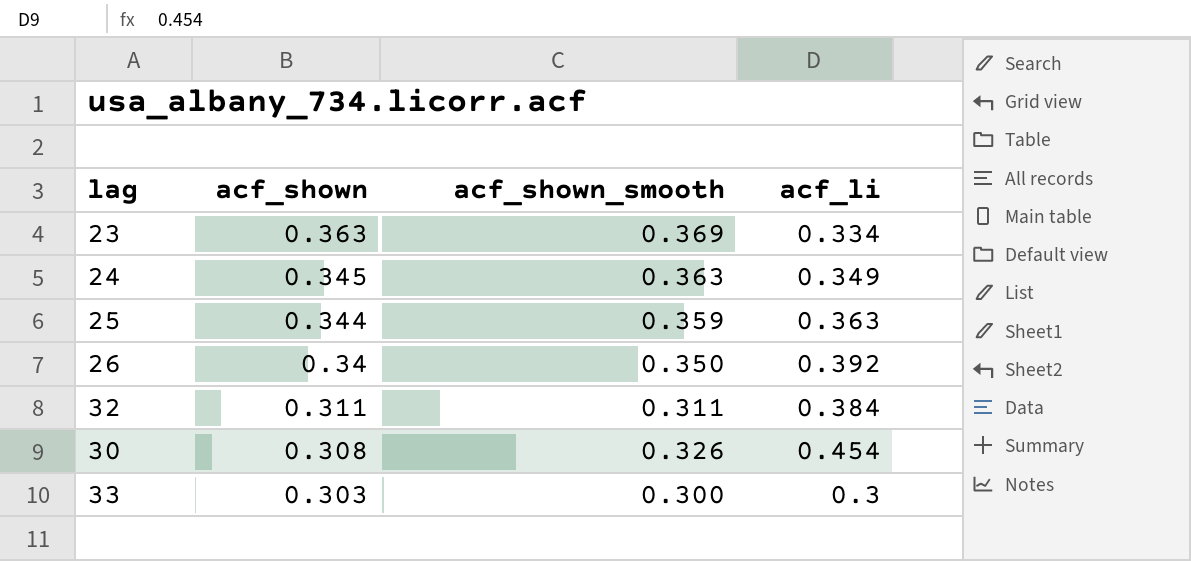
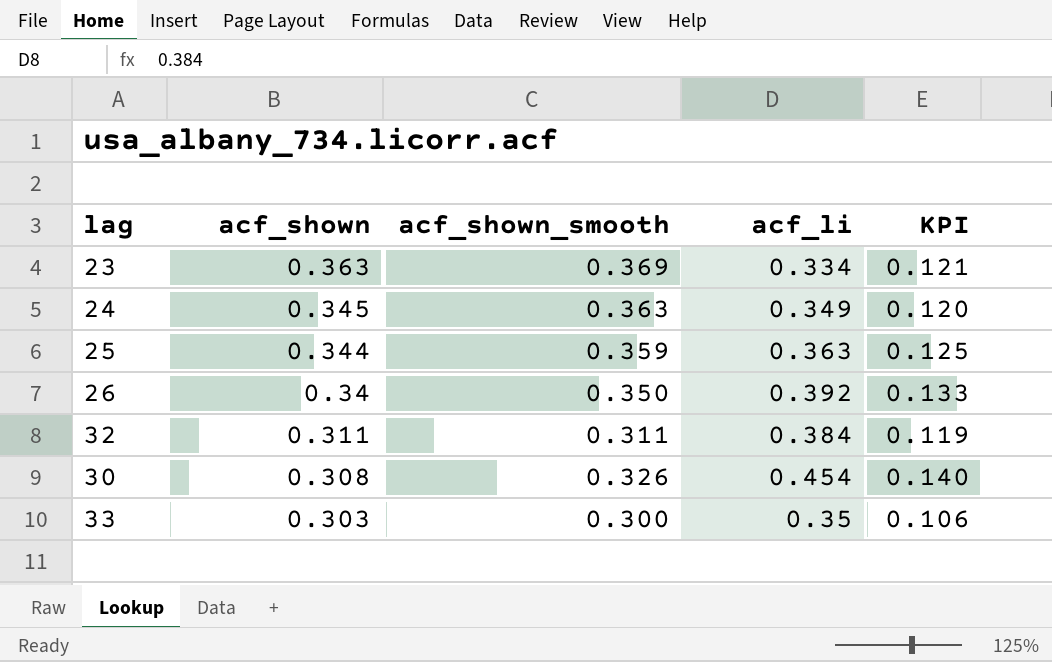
column KPI | formula: none -> [acf_shown] * [acf_li]
33 | acf_li: 0.3 -> 0.35

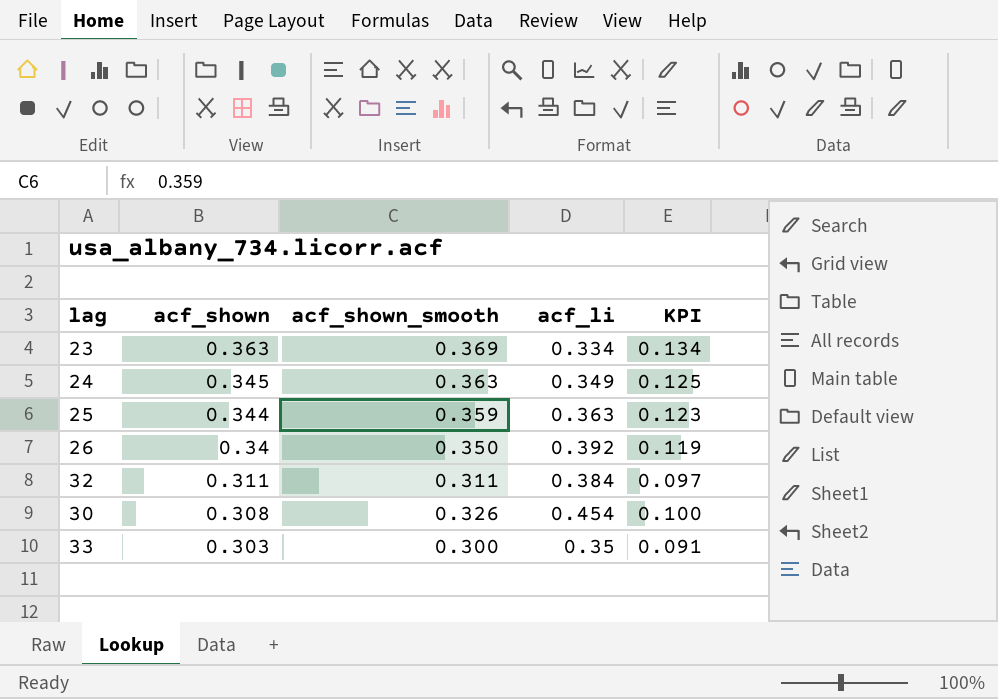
column KPI | formula: [acf_shown] * [acf_li] -> [acf_shown] * [acf_shown_smooth]

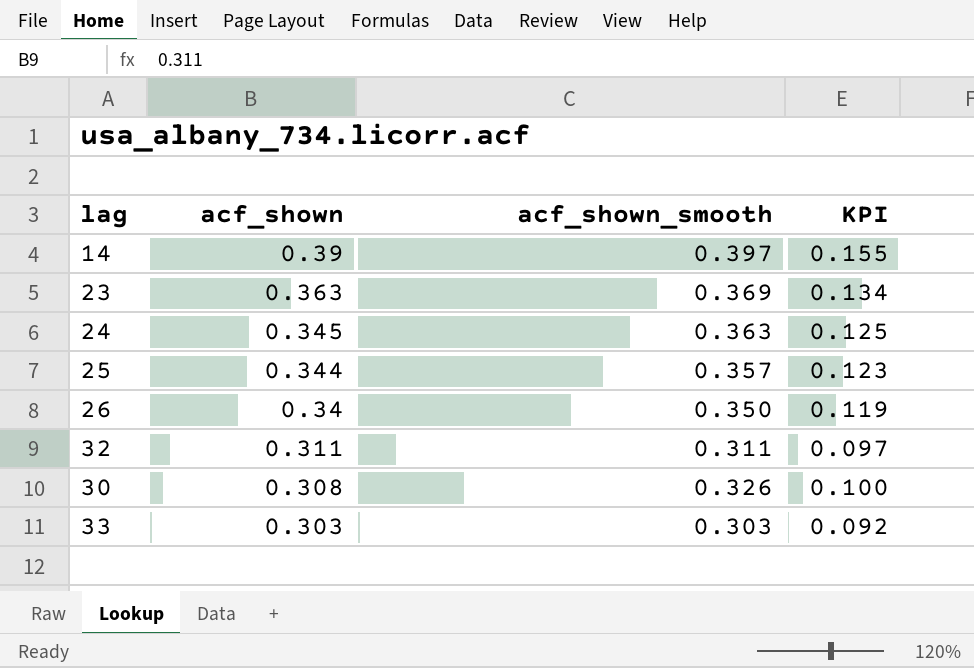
column acf_li | position: 4 -> none
row 14: none -> 0.39 | 0.397 | 0.155
25 | acf_shown_smooth: 0.359 -> 0.357
33 | acf_shown_smooth: 0.300 -> 0.303
33 | KPI: 0.091 -> 0.092

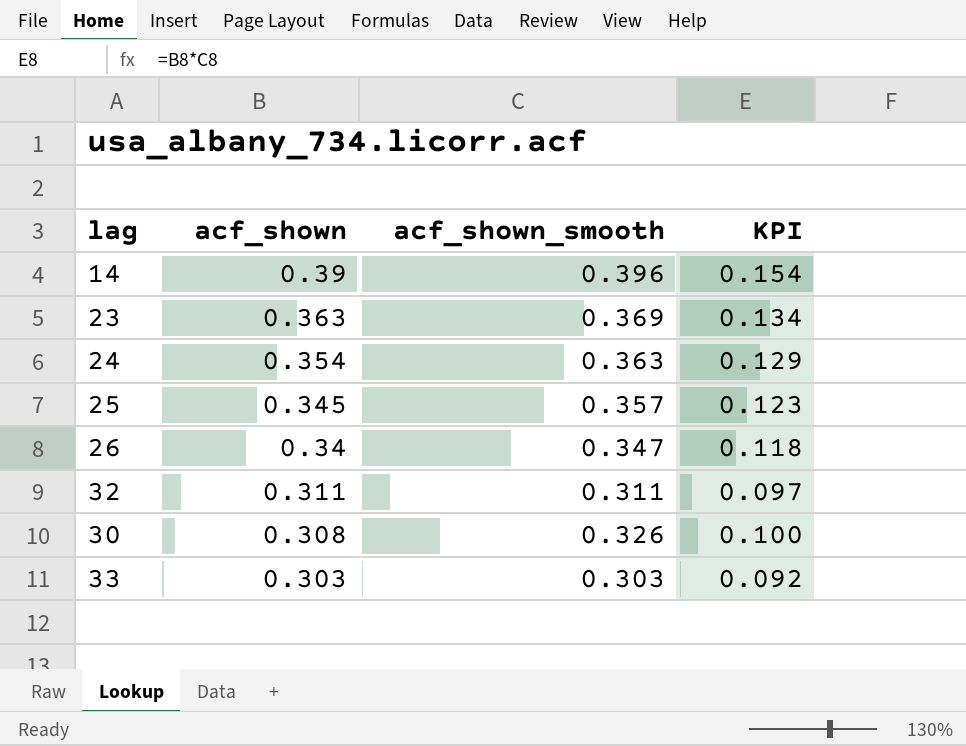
14 | acf_shown_smooth: 0.397 -> 0.396
14 | KPI: 0.155 -> 0.154
24 | acf_shown: 0.345 -> 0.354
24 | KPI: 0.125 -> 0.129
25 | acf_shown: 0.344 -> 0.345
26 | acf_shown_smooth: 0.350 -> 0.347
26 | KPI: 0.119 -> 0.118

